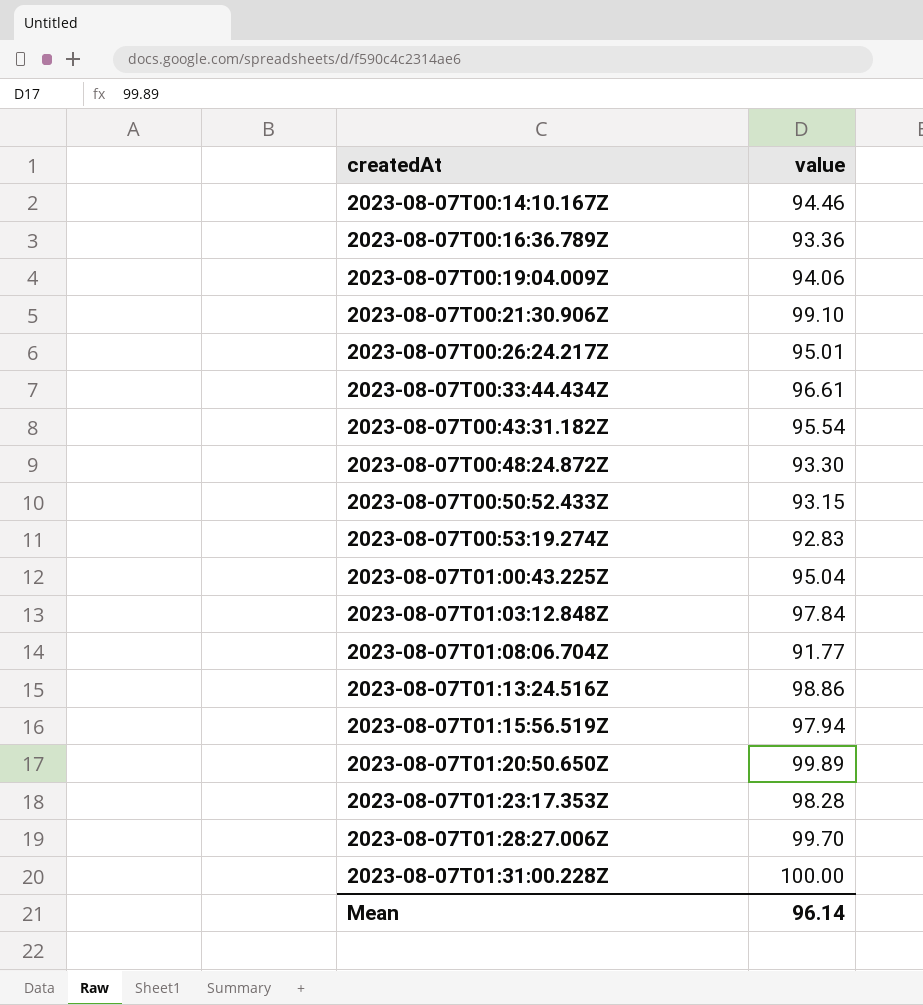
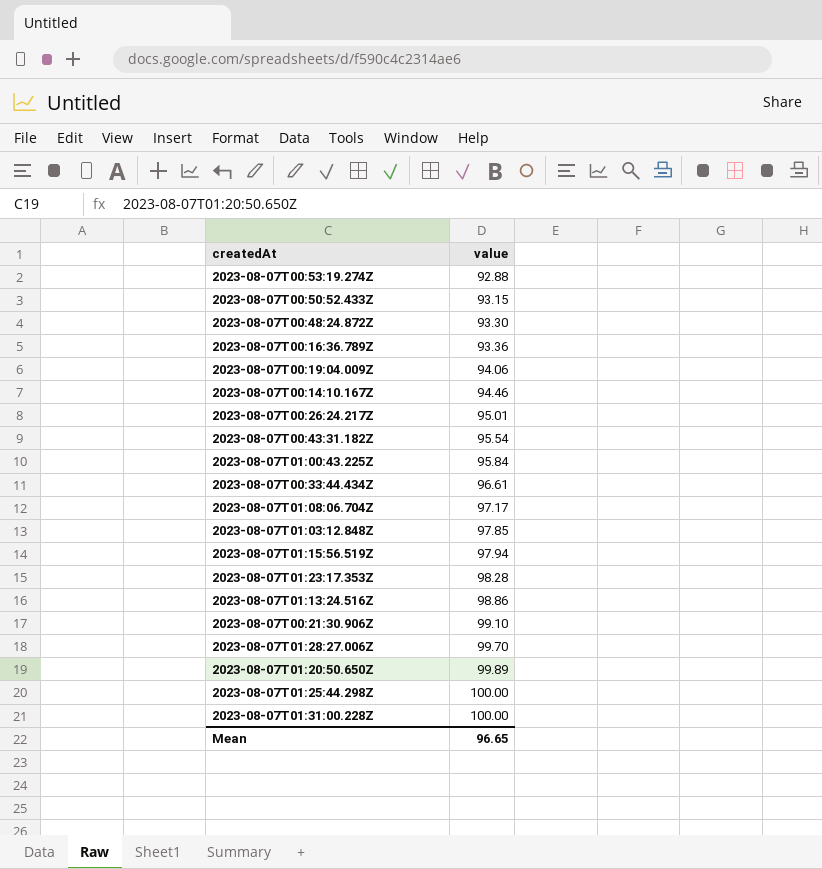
row order: createdAt ascending -> value ascending
2023-08-07T00:53:19.274Z | value: 92.83 -> 92.88
2023-08-07T01:00:43.225Z | value: 95.04 -> 95.84
2023-08-07T01:08:06.704Z | value: 91.77 -> 97.17
2023-08-07T01:03:12.848Z | value: 97.84 -> 97.85
row 2023-08-07T01:25:44.298Z: none -> 100.00
Mean | value: 96.14 -> 96.65

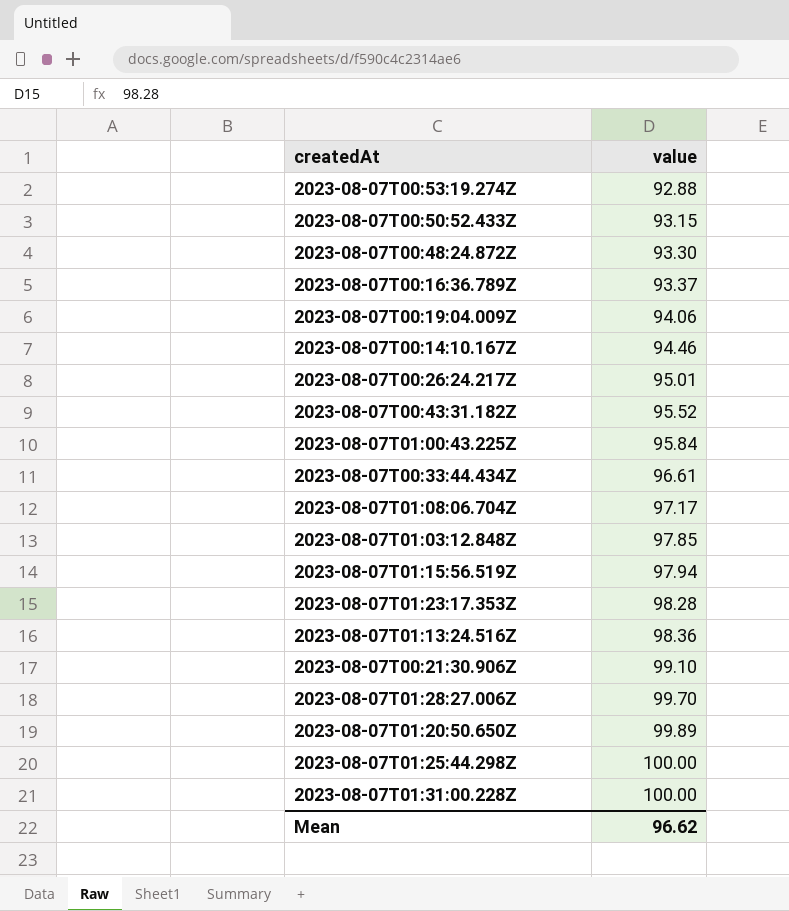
2023-08-07T00:16:36.789Z | value: 93.36 -> 93.37
2023-08-07T00:43:31.182Z | value: 95.54 -> 95.52
2023-08-07T01:13:24.516Z | value: 98.86 -> 98.36
Mean | value: 96.65 -> 96.62

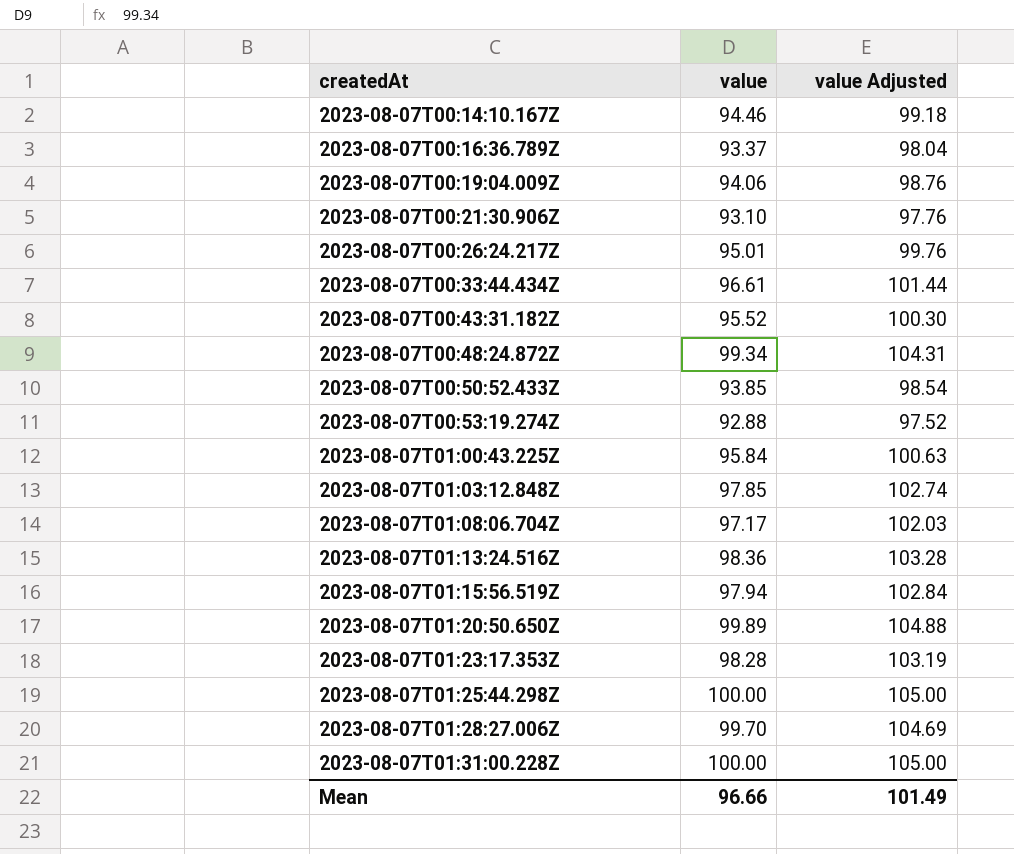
row order: value ascending -> createdAt ascending
column value Adjusted | formula: none -> [value] * 1.05
2023-08-07T00:21:30.906Z | value: 99.10 -> 93.10
2023-08-07T00:48:24.872Z | value: 93.30 -> 99.34
2023-08-07T00:50:52.433Z | value: 93.15 -> 93.85
Mean | value: 96.62 -> 96.66

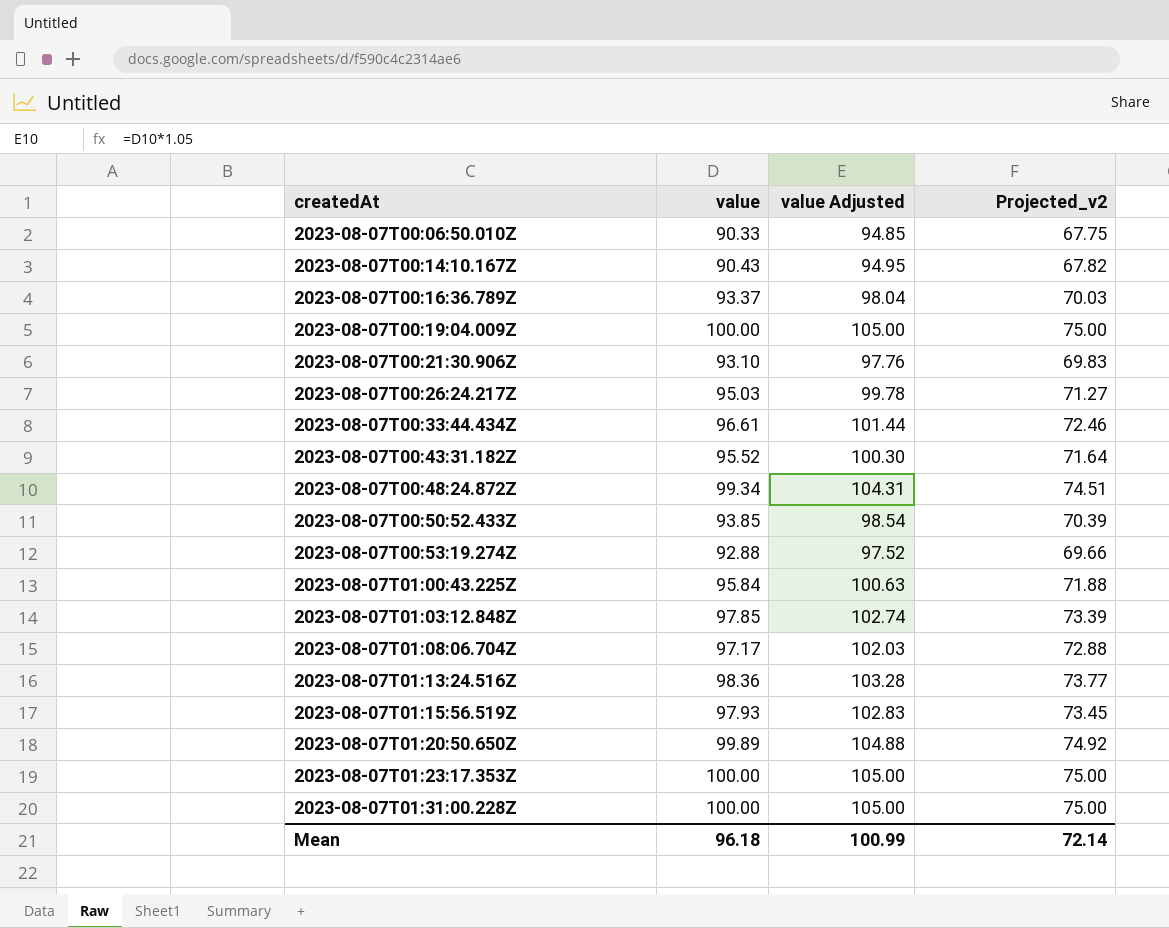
column Projected_v2 | formula: none -> [value] * 0.75
row 2023-08-07T01:25:44.298Z: 100.00 | 105.00 -> none
row 2023-08-07T01:28:27.006Z: 99.70 | 104.69 -> none
row 2023-08-07T00:06:50.010Z: none -> 90.33 | 94.85 | 67.75
2023-08-07T00:14:10.167Z | value: 94.46 -> 90.43
2023-08-07T00:14:10.167Z | value Adjusted: 99.18 -> 94.95
2023-08-07T00:19:04.009Z | value: 94.06 -> 100.00
2023-08-07T00:19:04.009Z | value Adjusted: 98.76 -> 105.00
2023-08-07T00:26:24.217Z | value: 95.01 -> 95.03
2023-08-07T00:26:24.217Z | value Adjusted: 99.76 -> 99.78
2023-08-07T01:15:56.519Z | value: 97.94 -> 97.93
2023-08-07T01:15:56.519Z | value Adjusted: 102.84 -> 102.83
2023-08-07T01:23:17.353Z | value: 98.28 -> 100.00
2023-08-07T01:23:17.353Z | value Adjusted: 103.19 -> 105.00
Mean | value: 96.66 -> 96.18
Mean | value Adjusted: 101.49 -> 100.99

